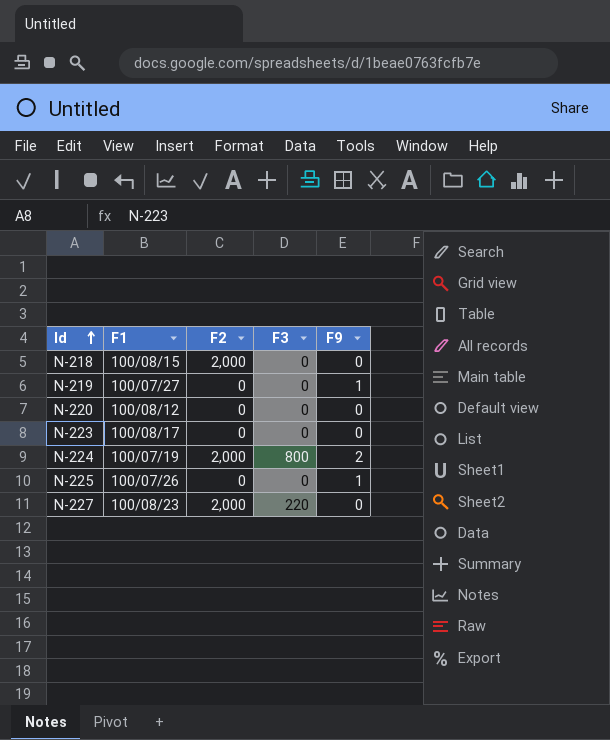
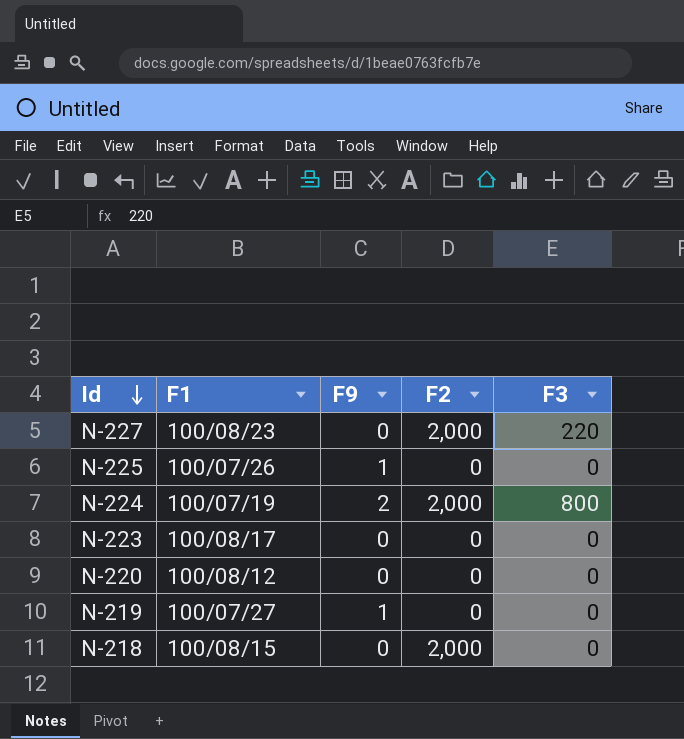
row order: Id ascending -> Id descending
column F9 | position: 5 -> 3

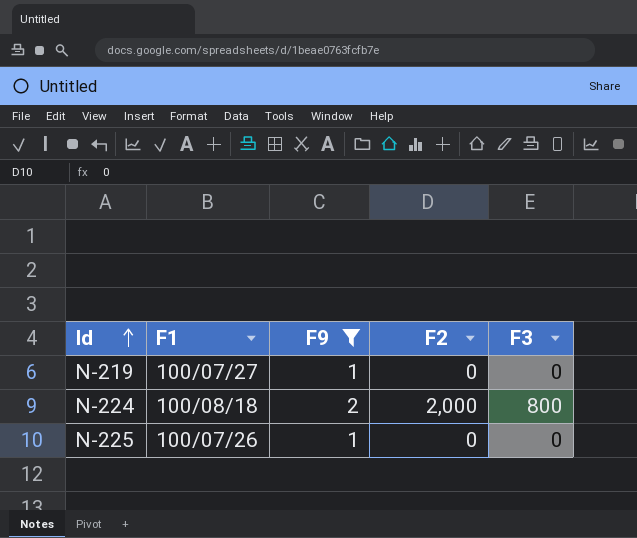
filter: none -> F9 != 0
row order: Id descending -> Id ascending
N-224 | F1: 100/07/19 -> 100/08/18

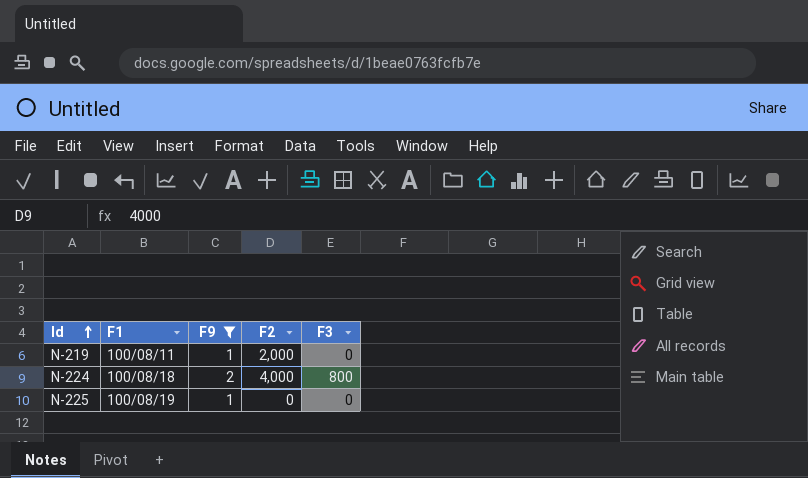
N-219 | F1: 100/07/27 -> 100/08/11
N-219 | F2: 0 -> 2,000
N-224 | F2: 2,000 -> 4,000
N-225 | F1: 100/07/26 -> 100/08/19

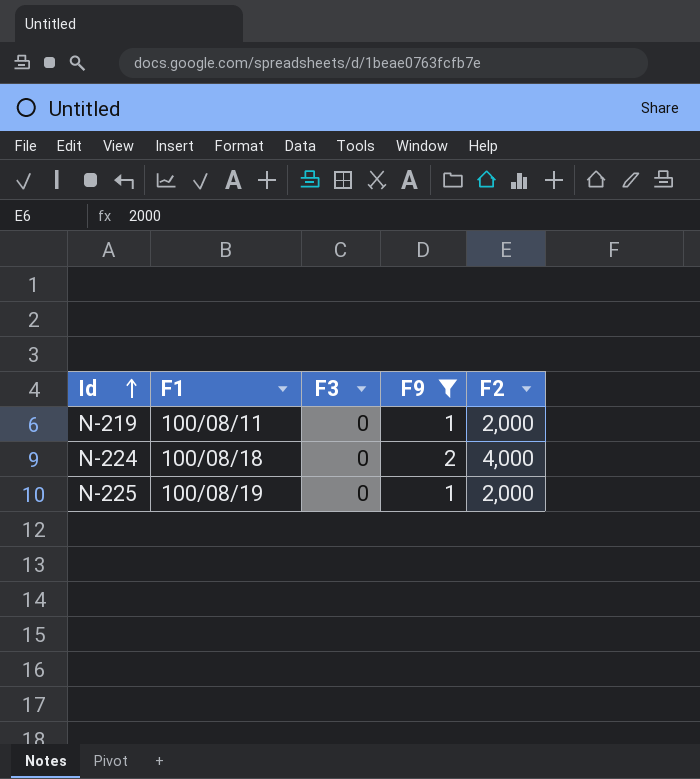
column F3 | position: 5 -> 3
N-224 | F3: 800 -> 0
N-225 | F2: 0 -> 2,000

